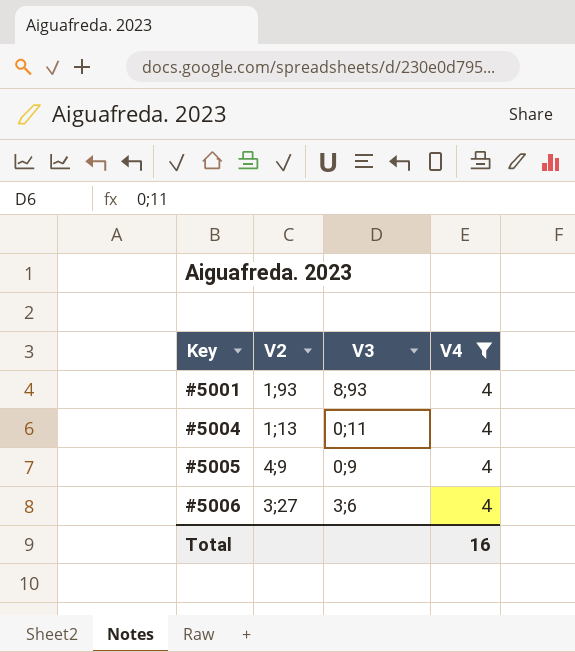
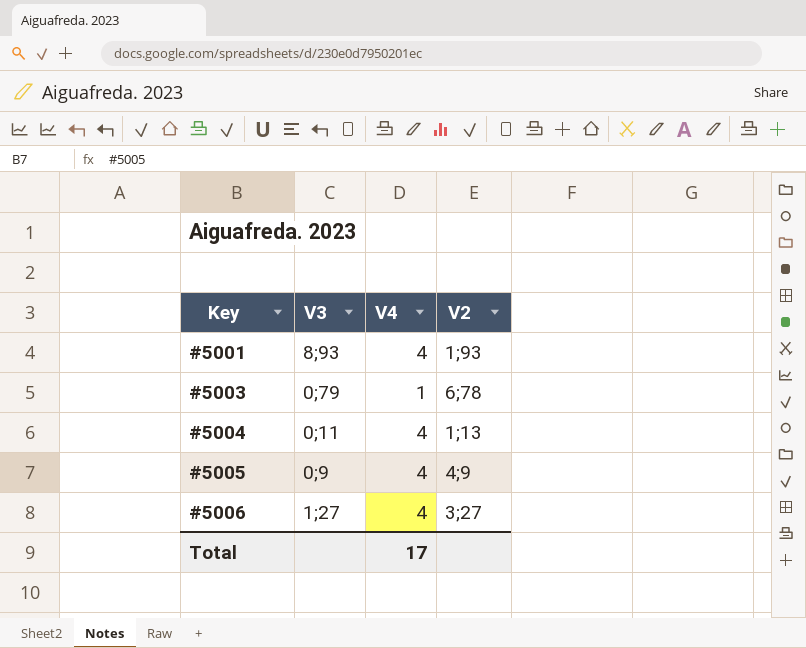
filter: V4 = 4 -> none
column V2 | position: 2 -> 4
#5006 | V3: 3;6 -> 1;27
Total | V4: 16 -> 17

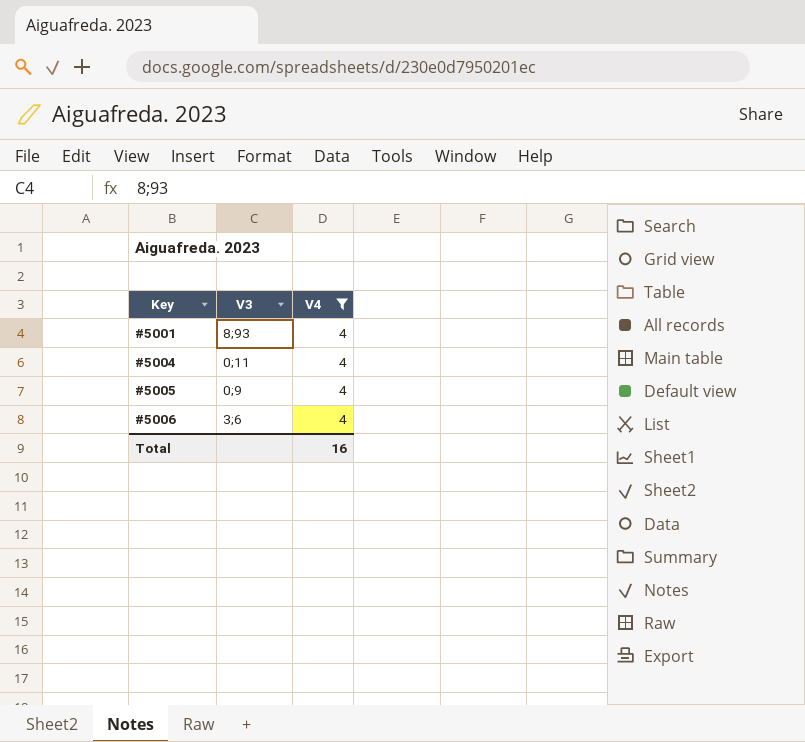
filter: none -> V4 = 4
column V2 | position: 4 -> none
#5006 | V3: 1;27 -> 3;6
Total | V4: 17 -> 16

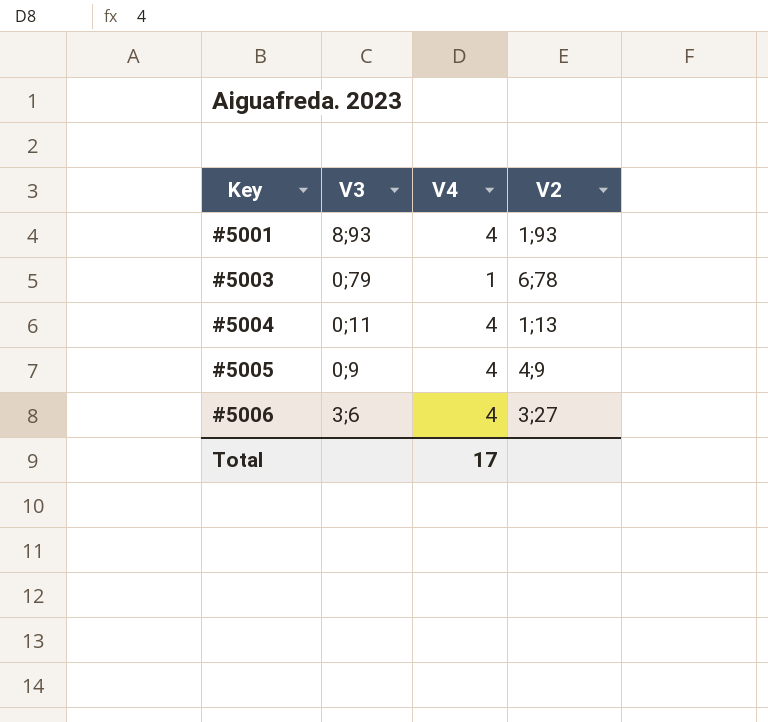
filter: V4 = 4 -> none
column V2 | position: none -> 4
Total | V4: 16 -> 17

